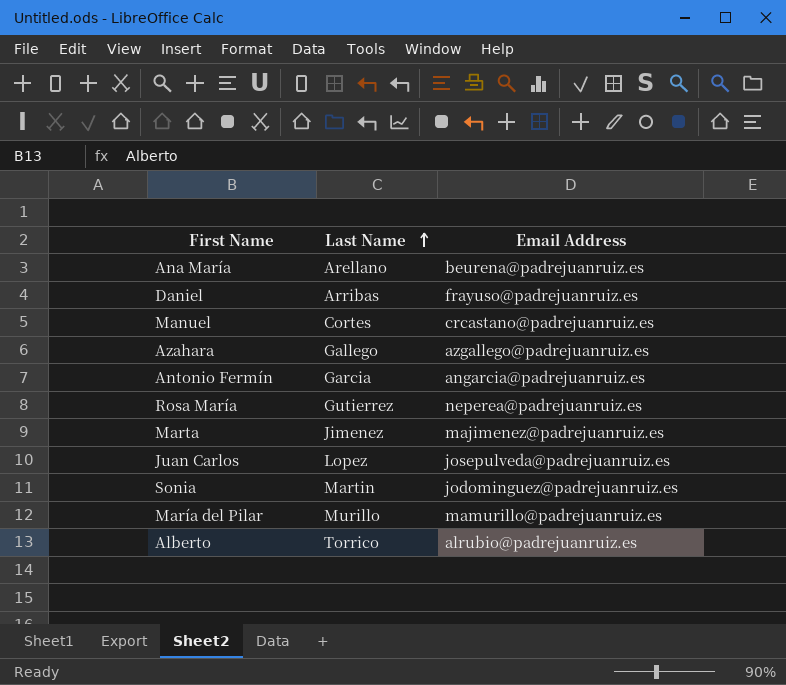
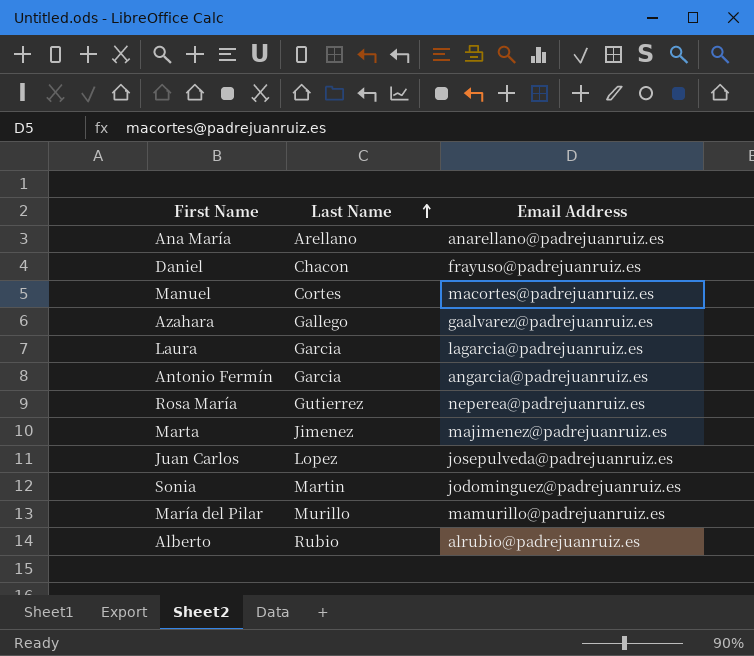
Ana María | Email Address: beurena@padrejuanruiz.es -> anarellano@padrejuanruiz.es
Daniel | Last Name: Arribas -> Chacon
Manuel | Email Address: crcastano@padrejuanruiz.es -> macortes@padrejuanruiz.es
Azahara | Email Address: azgallego@padrejuanruiz.es -> gaalvarez@padrejuanruiz.es
row Laura: none -> Garcia | lagarcia@padrejuanruiz.es
Alberto | Last Name: Torrico -> Rubio

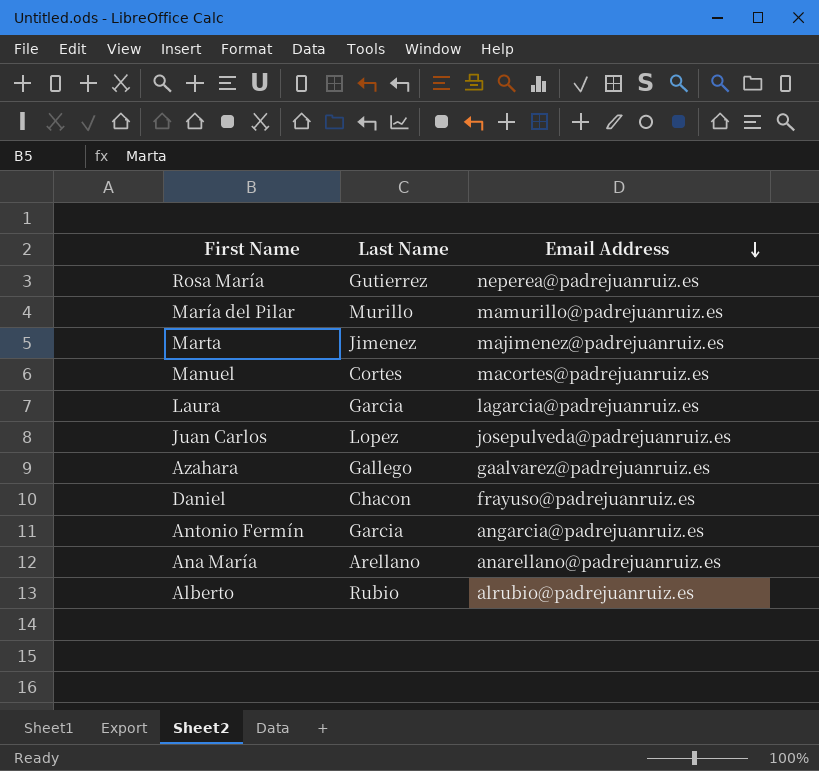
row order: Last Name ascending -> Email Address descending
row Sonia: Martin | jodominguez@padrejuanruiz.es -> none

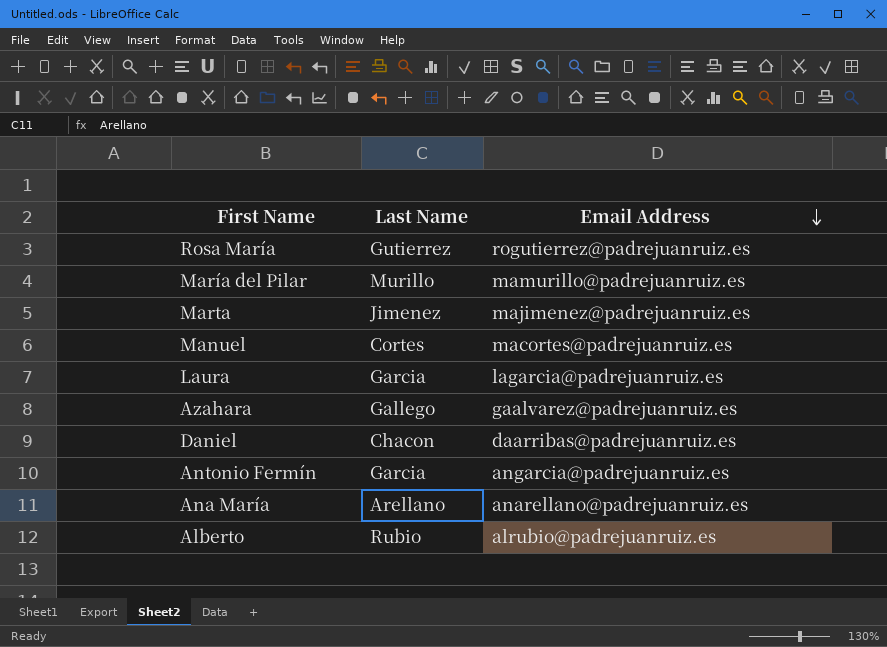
row Juan Carlos: Lopez | josepulveda@padrejuanruiz.es -> none
Rosa María | Email Address: neperea@padrejuanruiz.es -> rogutierrez@padrejuanruiz.es
Daniel | Email Address: frayuso@padrejuanruiz.es -> daarribas@padrejuanruiz.es

